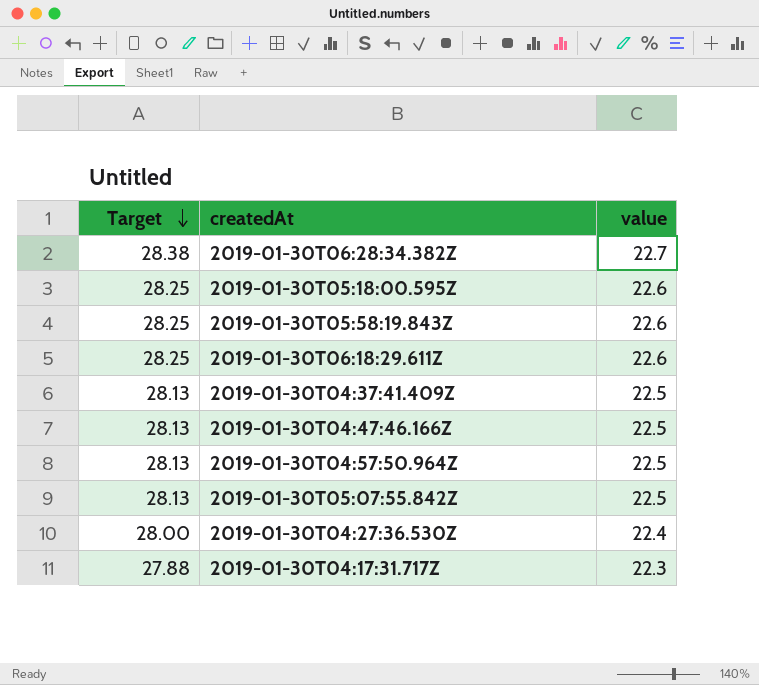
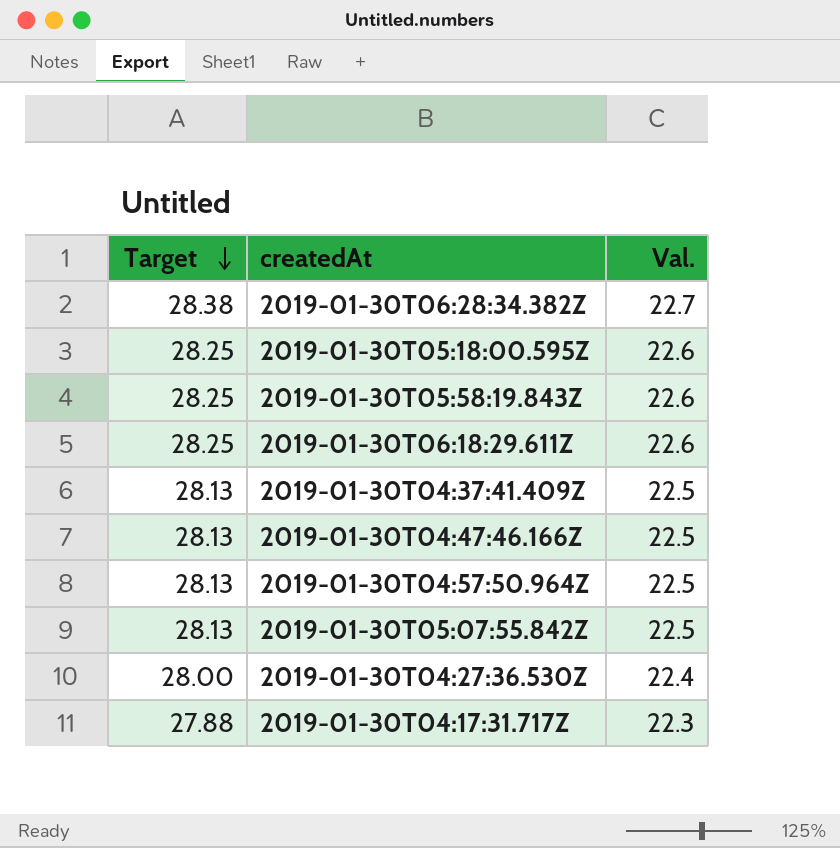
column name: value -> Val.

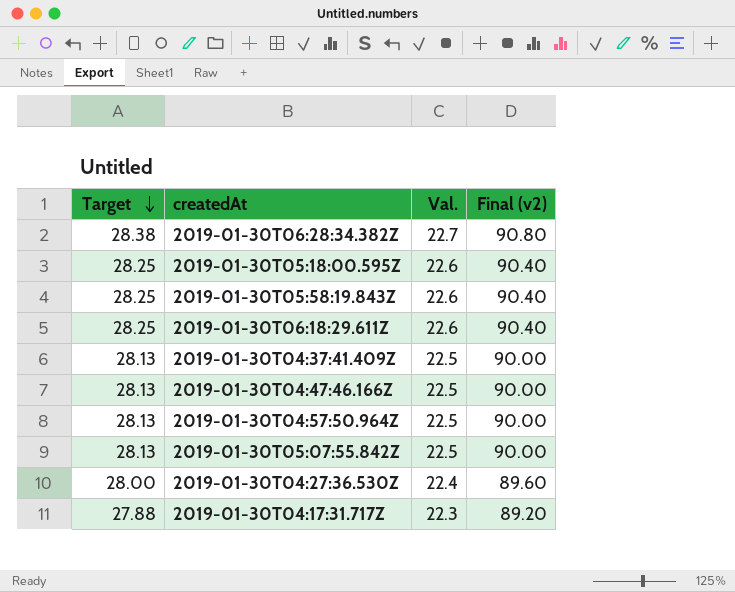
column Final (v2) | formula: none -> [Val.] * 4

